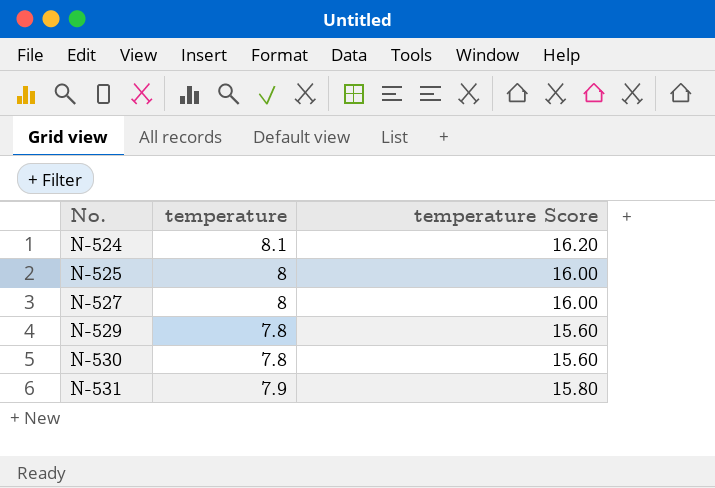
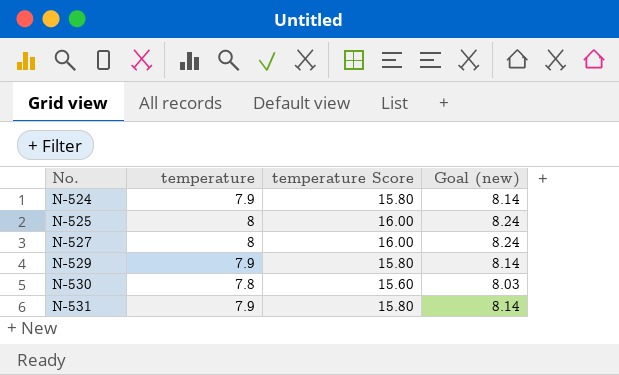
column Goal (new) | formula: none -> [temperature] * 1.03
N-524 | temperature: 8.1 -> 7.9
N-524 | temperature Score: 16.20 -> 15.80
N-529 | temperature: 7.8 -> 7.9
N-529 | temperature Score: 15.60 -> 15.80

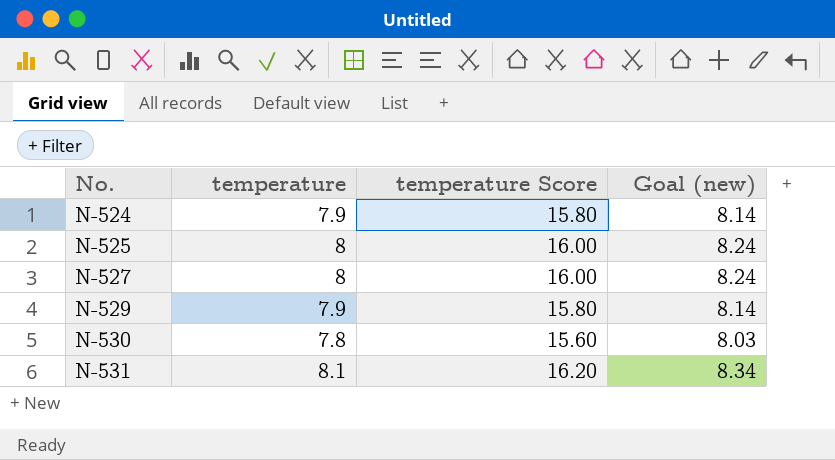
N-531 | temperature: 7.9 -> 8.1
N-531 | temperature Score: 15.80 -> 16.20
N-531 | Goal (new): 8.14 -> 8.34

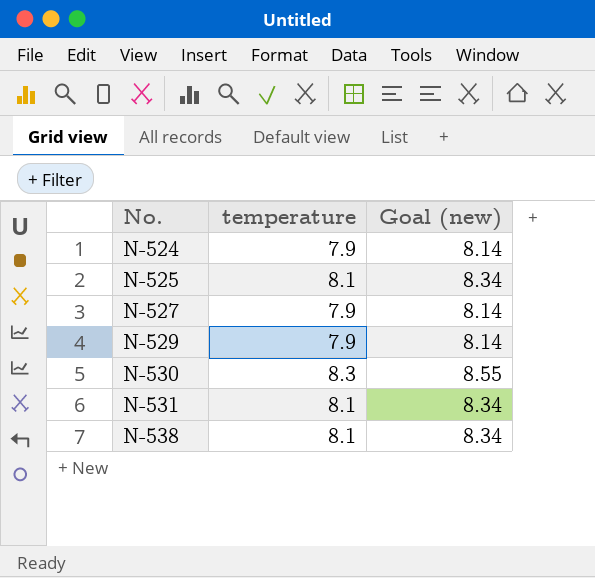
column temperature Score | formula: [temperature] * 2 -> none
N-525 | temperature: 8 -> 8.1
N-525 | Goal (new): 8.24 -> 8.34
N-527 | temperature: 8 -> 7.9
N-527 | Goal (new): 8.24 -> 8.14
N-530 | temperature: 7.8 -> 8.3
N-530 | Goal (new): 8.03 -> 8.55
row N-538: none -> 8.1 | 8.34

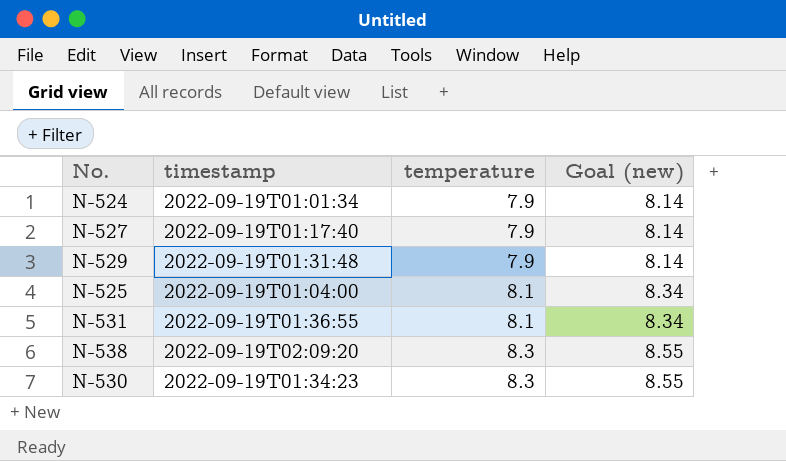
row order: No. ascending -> temperature ascending
column timestamp | position: none -> 2
N-538 | temperature: 8.1 -> 8.3
N-538 | Goal (new): 8.34 -> 8.55

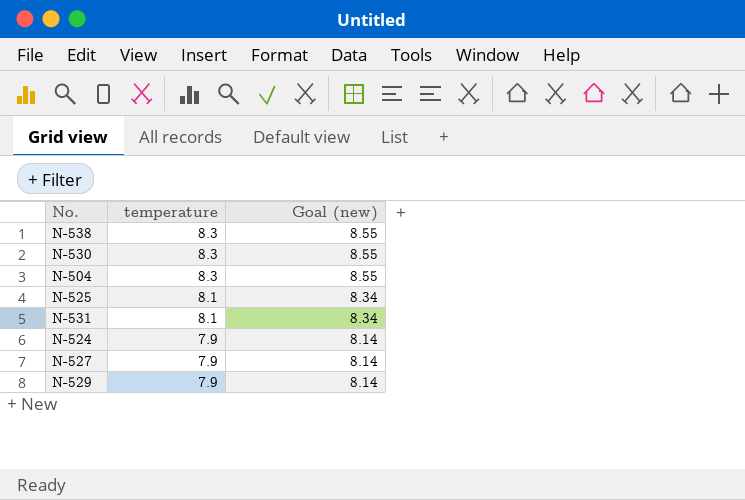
row order: temperature ascending -> temperature descending
column timestamp | position: 2 -> none
row N-504: none -> 8.3 | 8.55

